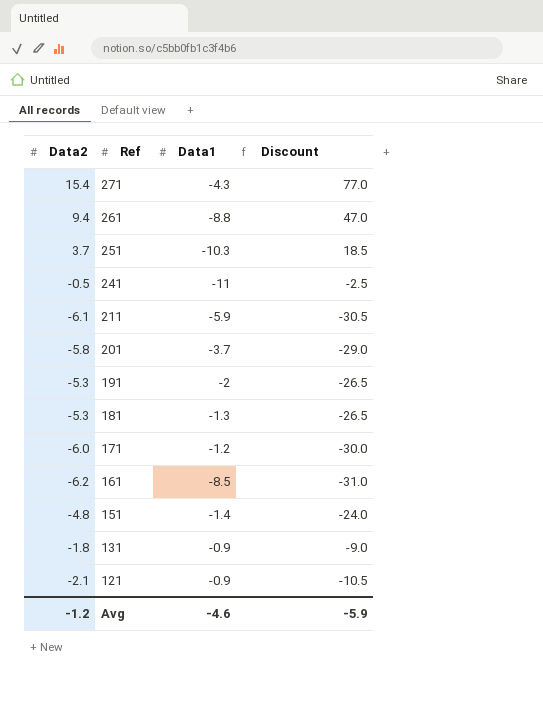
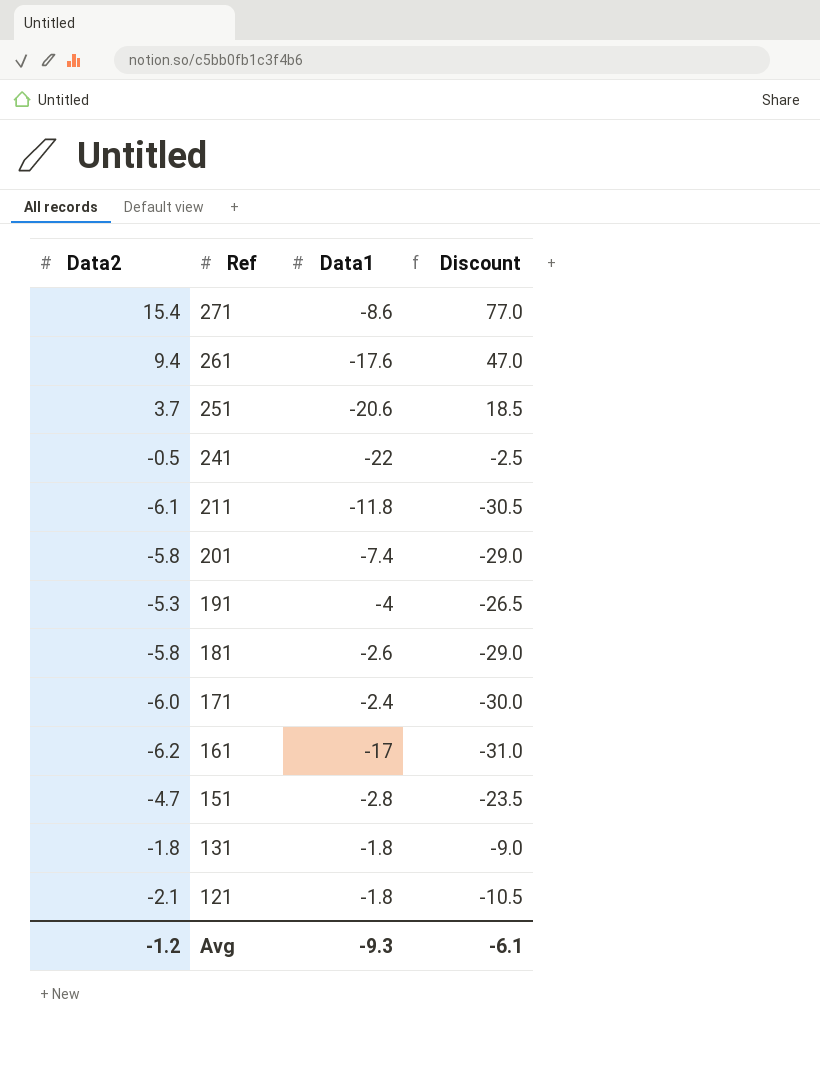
271 | Data1: -4.3 -> -8.6
261 | Data1: -8.8 -> -17.6
251 | Data1: -10.3 -> -20.6
241 | Data1: -11 -> -22
211 | Data1: -5.9 -> -11.8
201 | Data1: -3.7 -> -7.4
191 | Data1: -2 -> -4
181 | Data2: -5.3 -> -5.8
181 | Data1: -1.3 -> -2.6
181 | Discount: -26.5 -> -29.0
171 | Data1: -1.2 -> -2.4
161 | Data1: -8.5 -> -17
151 | Data2: -4.8 -> -4.7
151 | Data1: -1.4 -> -2.8
151 | Discount: -24.0 -> -23.5
131 | Data1: -0.9 -> -1.8
121 | Data1: -0.9 -> -1.8
Avg | Data1: -4.6 -> -9.3
Avg | Discount: -5.9 -> -6.1

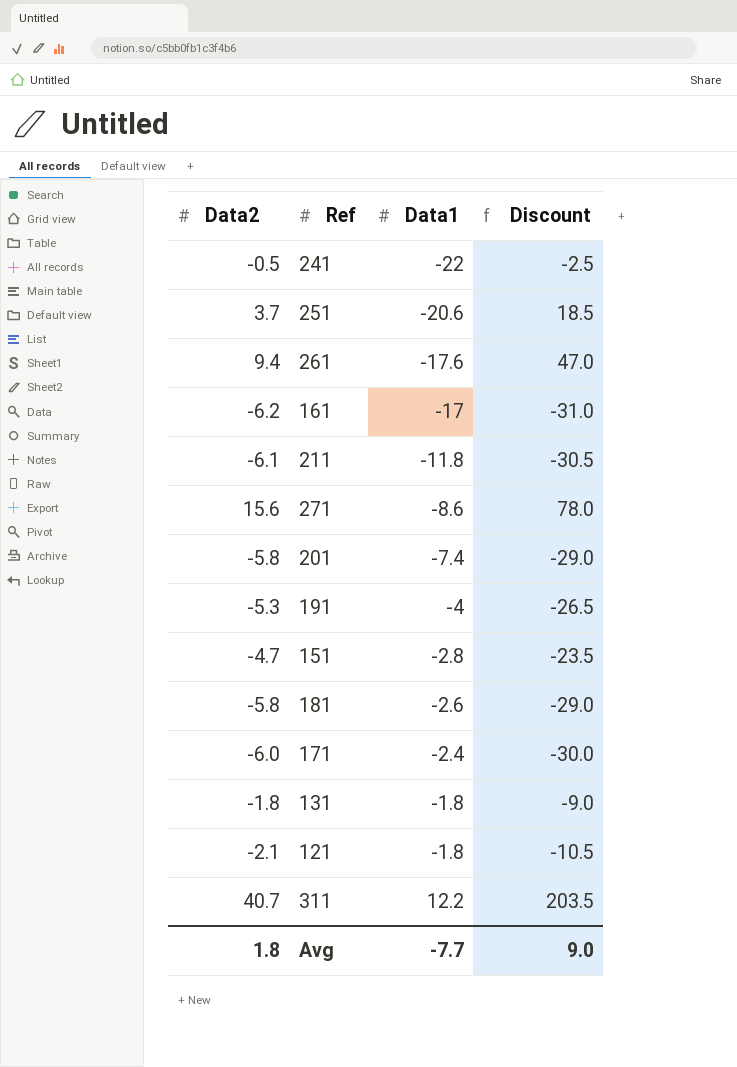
row order: Ref descending -> Data1 ascending
271 | Data2: 15.4 -> 15.6
271 | Discount: 77.0 -> 78.0
row 311: none -> 40.7 | 12.2 | 203.5
Avg | Data2: -1.2 -> 1.8
Avg | Data1: -9.3 -> -7.7
Avg | Discount: -6.1 -> 9.0

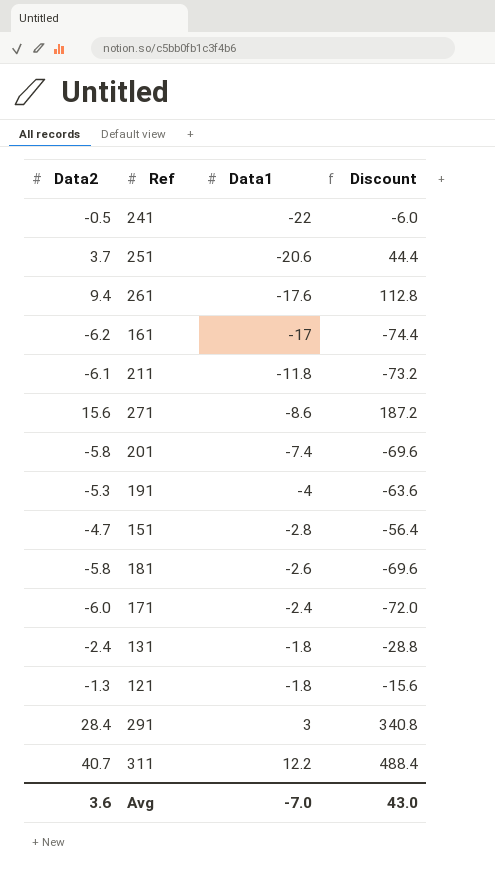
column Discount | formula: [Data2] * 5 -> [Data2] * 12
131 | Data2: -1.8 -> -2.4
121 | Data2: -2.1 -> -1.3
row 291: none -> 28.4 | 3 | 340.8
Avg | Data2: 1.8 -> 3.6
Avg | Data1: -7.7 -> -7.0
Avg | Discount: 9.0 -> 43.0

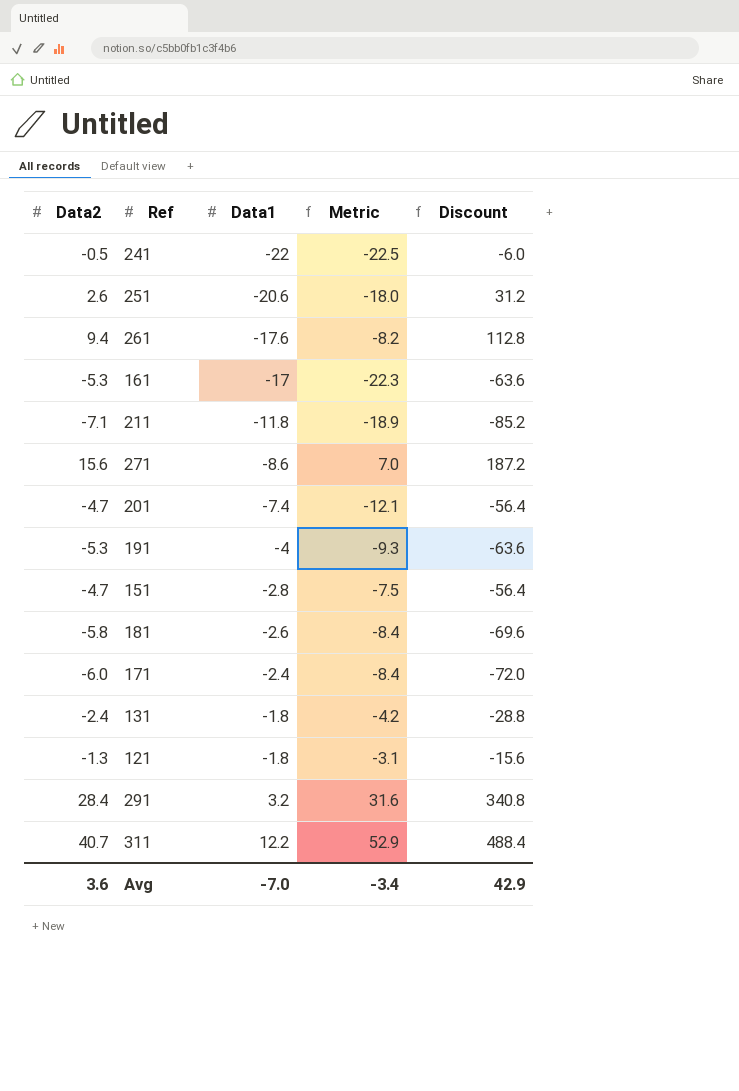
column Metric | formula: none -> [Data2] + [Data1]
251 | Data2: 3.7 -> 2.6
251 | Discount: 44.4 -> 31.2
161 | Data2: -6.2 -> -5.3
161 | Discount: -74.4 -> -63.6
211 | Data2: -6.1 -> -7.1
211 | Discount: -73.2 -> -85.2
201 | Data2: -5.8 -> -4.7
201 | Discount: -69.6 -> -56.4
291 | Data1: 3 -> 3.2
Avg | Discount: 43.0 -> 42.9

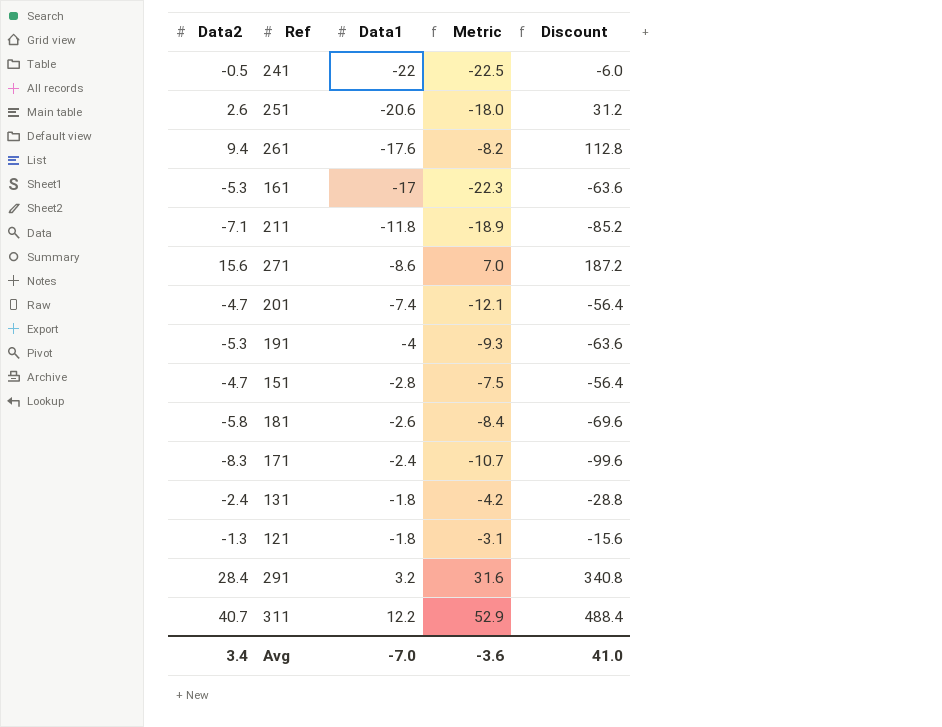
171 | Data2: -6.0 -> -8.3
171 | Metric: -8.4 -> -10.7
171 | Discount: -72.0 -> -99.6
Avg | Data2: 3.6 -> 3.4
Avg | Metric: -3.4 -> -3.6
Avg | Discount: 42.9 -> 41.0

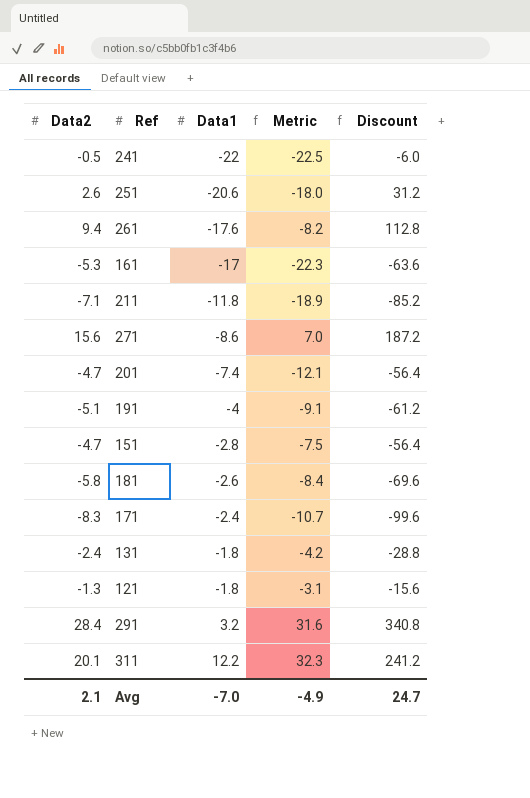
191 | Data2: -5.3 -> -5.1
191 | Metric: -9.3 -> -9.1
191 | Discount: -63.6 -> -61.2
311 | Data2: 40.7 -> 20.1
311 | Metric: 52.9 -> 32.3
311 | Discount: 488.4 -> 241.2
Avg | Data2: 3.4 -> 2.1
Avg | Metric: -3.6 -> -4.9
Avg | Discount: 41.0 -> 24.7

